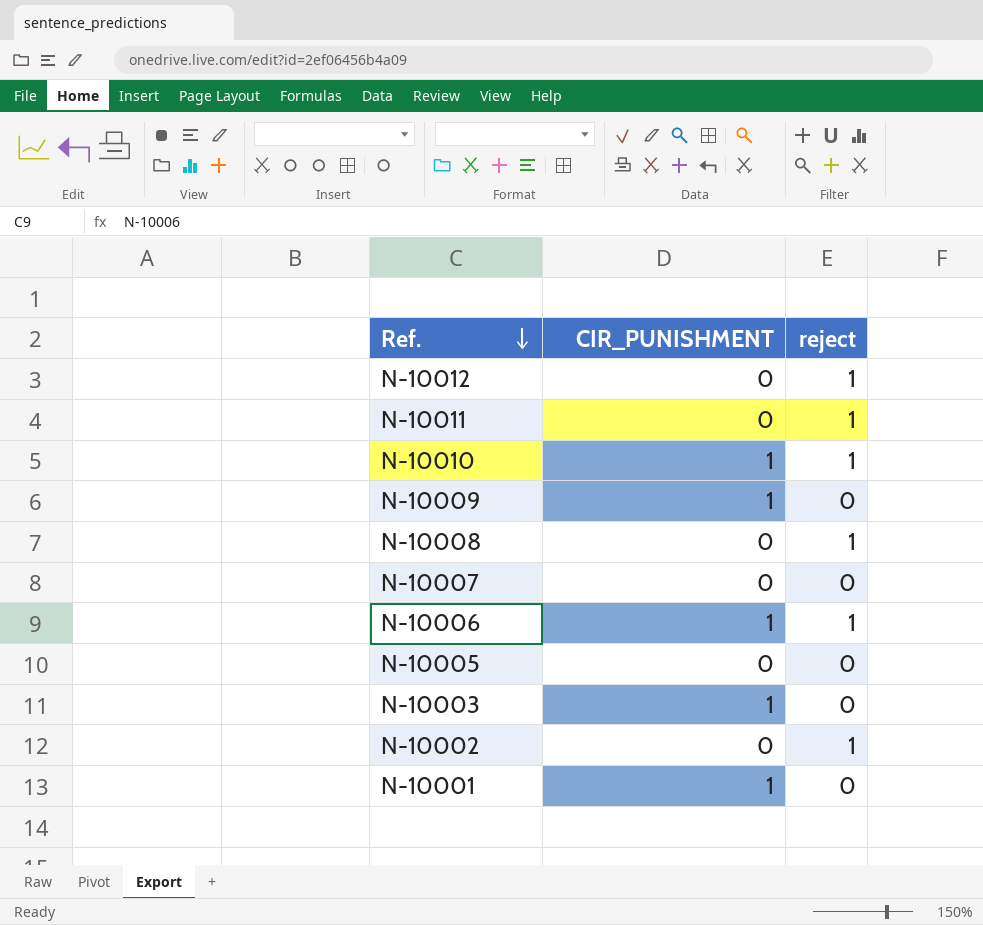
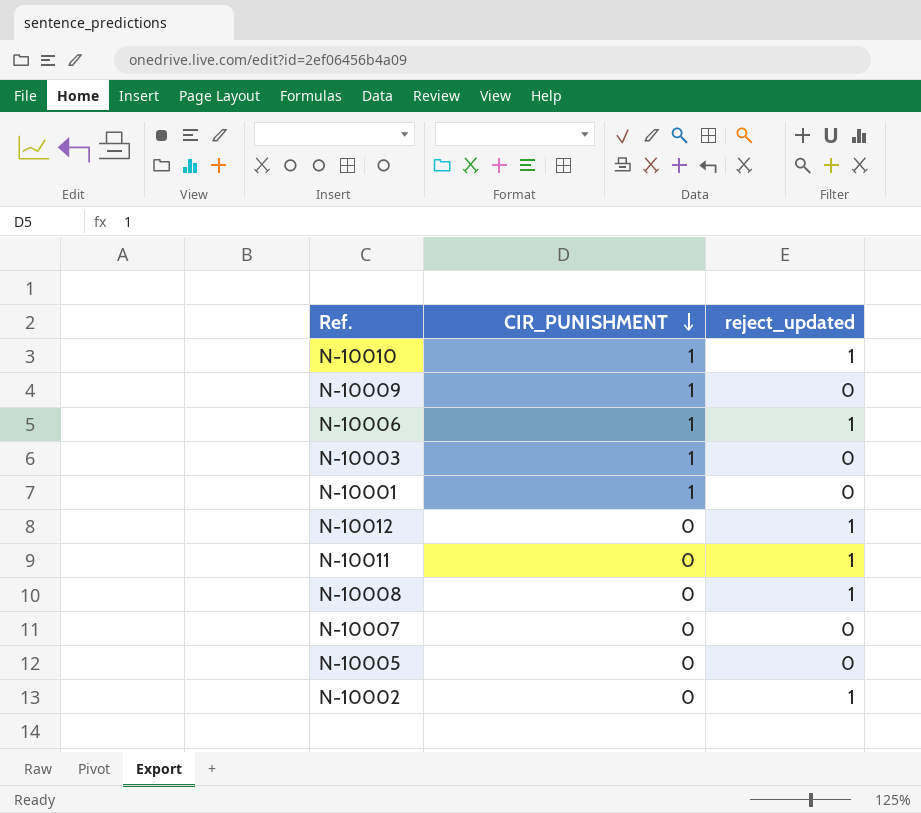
row order: Ref. descending -> CIR_PUNISHMENT descending
column name: reject -> reject_updated

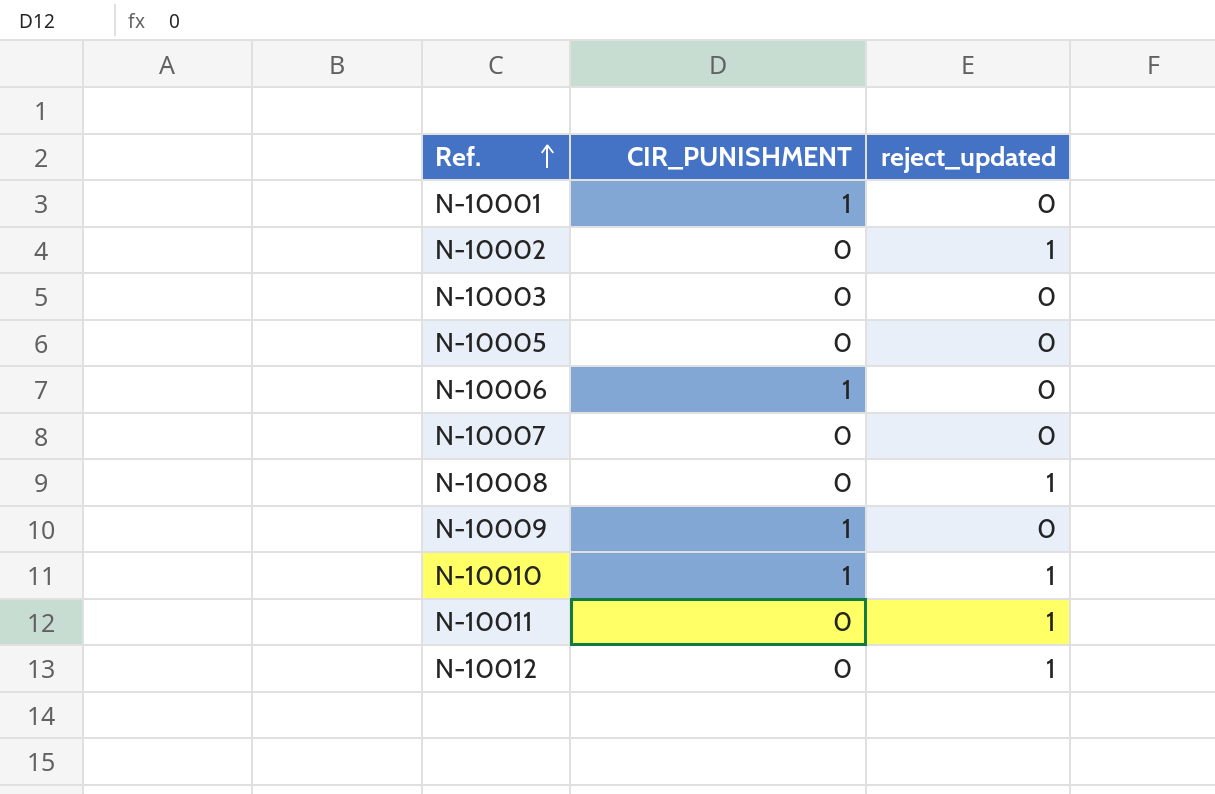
row order: CIR_PUNISHMENT descending -> Ref. ascending
N-10003 | CIR_PUNISHMENT: 1 -> 0
N-10006 | reject_updated: 1 -> 0

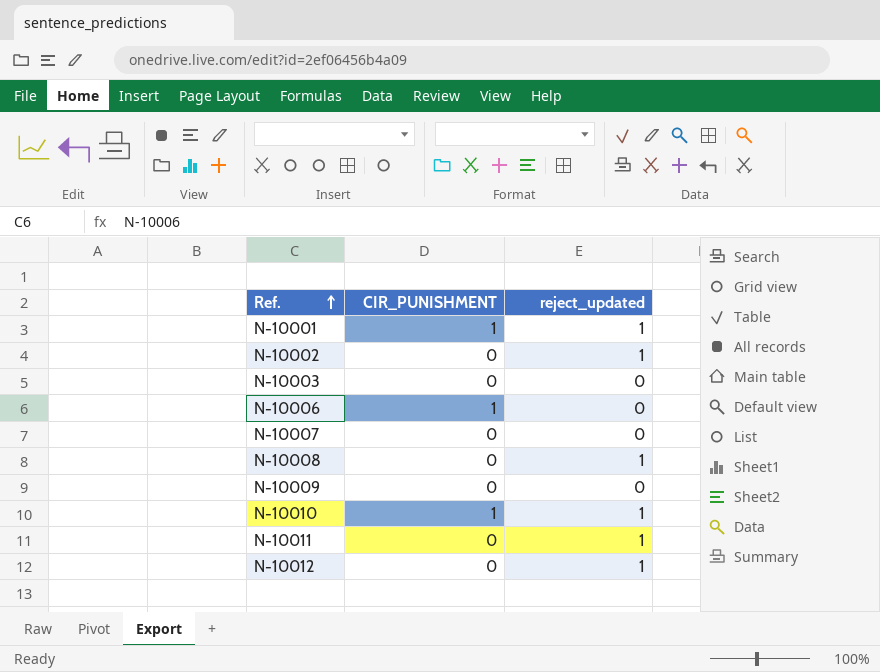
row N-10005: 0 | 0 -> none
N-10001 | reject_updated: 0 -> 1
N-10009 | CIR_PUNISHMENT: 1 -> 0

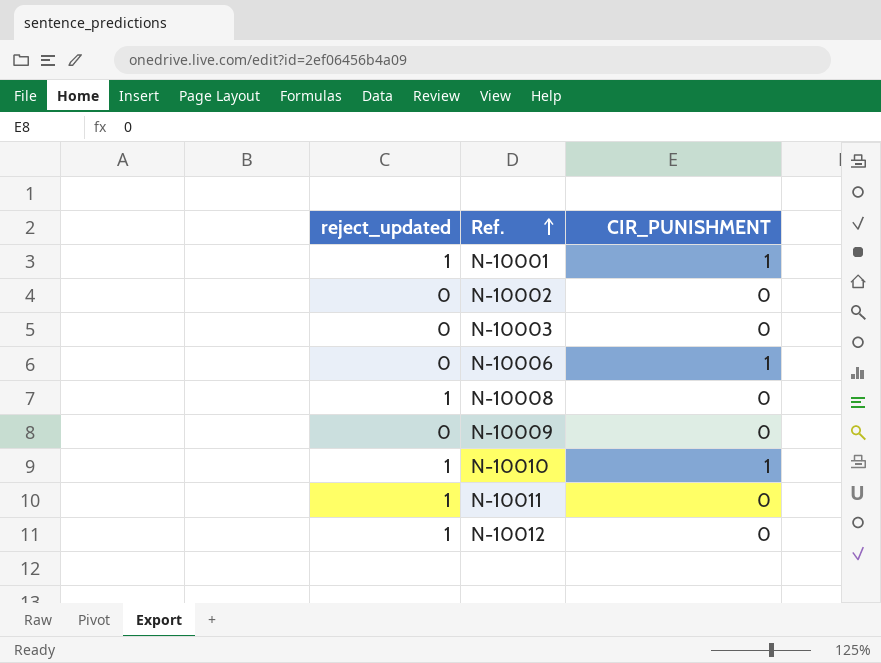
column reject_updated | position: 3 -> 1
row N-10007: 0 | 0 -> none
N-10002 | reject_updated: 1 -> 0

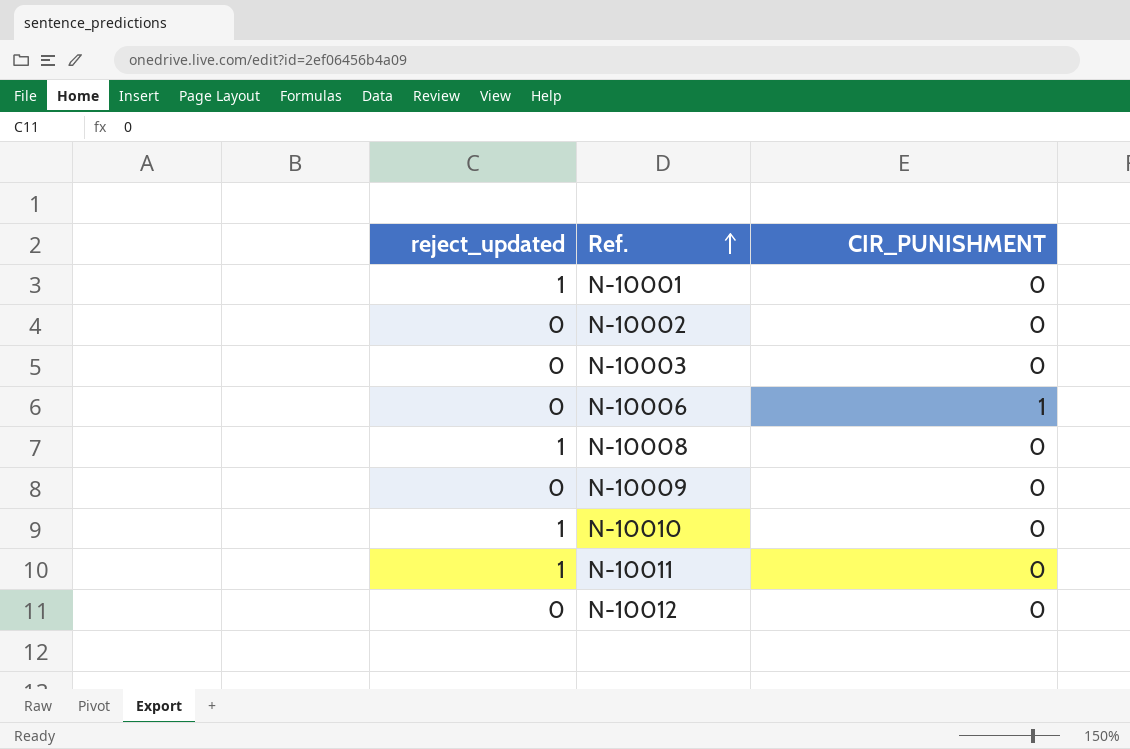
N-10001 | CIR_PUNISHMENT: 1 -> 0
N-10010 | CIR_PUNISHMENT: 1 -> 0
N-10012 | reject_updated: 1 -> 0

